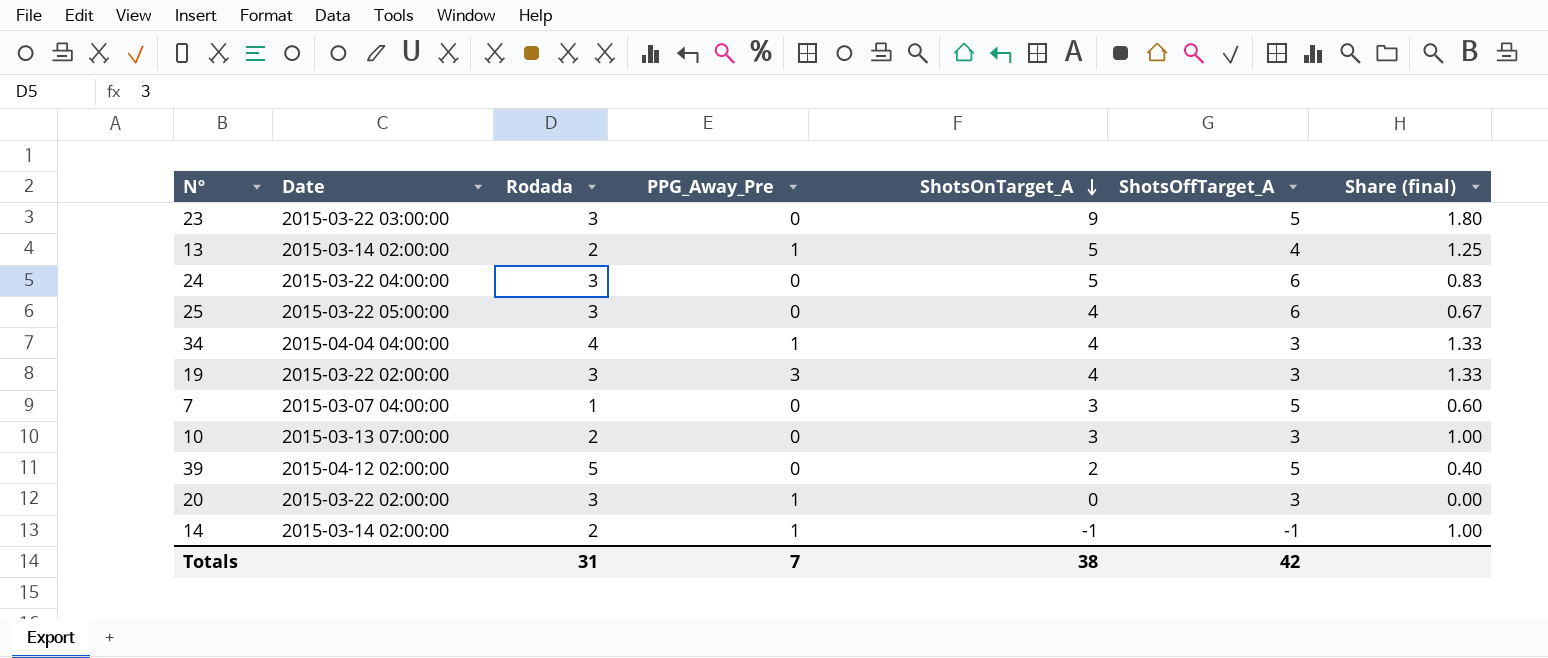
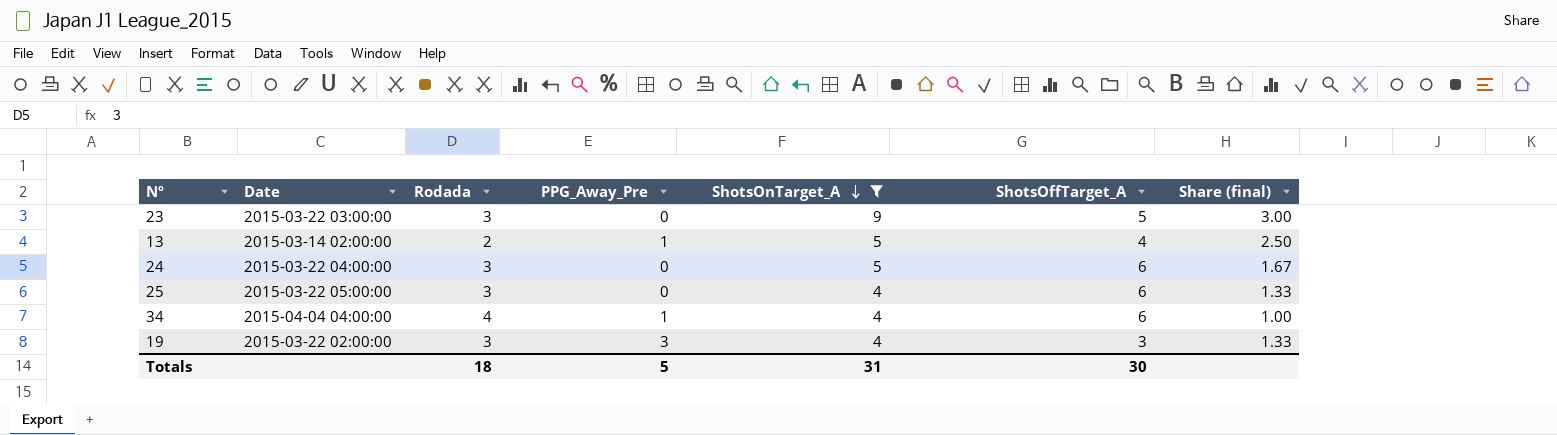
filter: none -> ShotsOnTarget_A >= 4
column Share (final) | formula: [ShotsOnTarget_A] / [ShotsOffTarget_A] -> [ShotsOnTarget_A] / [Rodada]
34 | ShotsOffTarget_A: 3 -> 6
Totals | Rodada: 31 -> 18
Totals | PPG_Away_Pre: 7 -> 5
Totals | ShotsOnTarget_A: 38 -> 31
Totals | ShotsOffTarget_A: 42 -> 30

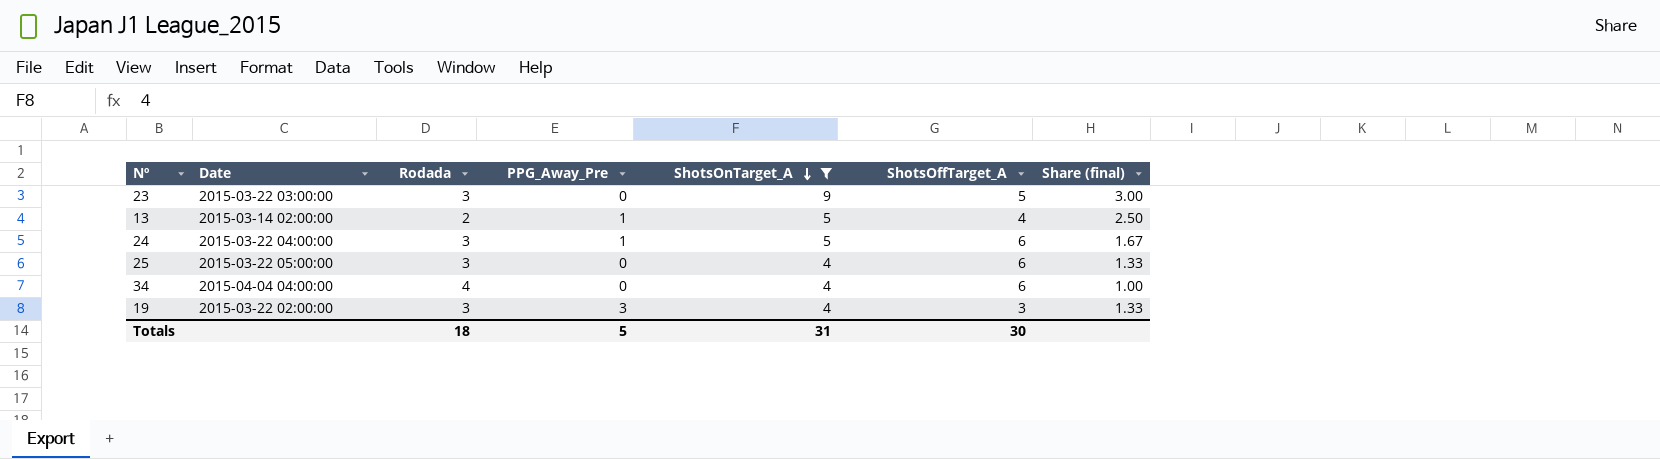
24 | PPG_Away_Pre: 0 -> 1
34 | PPG_Away_Pre: 1 -> 0

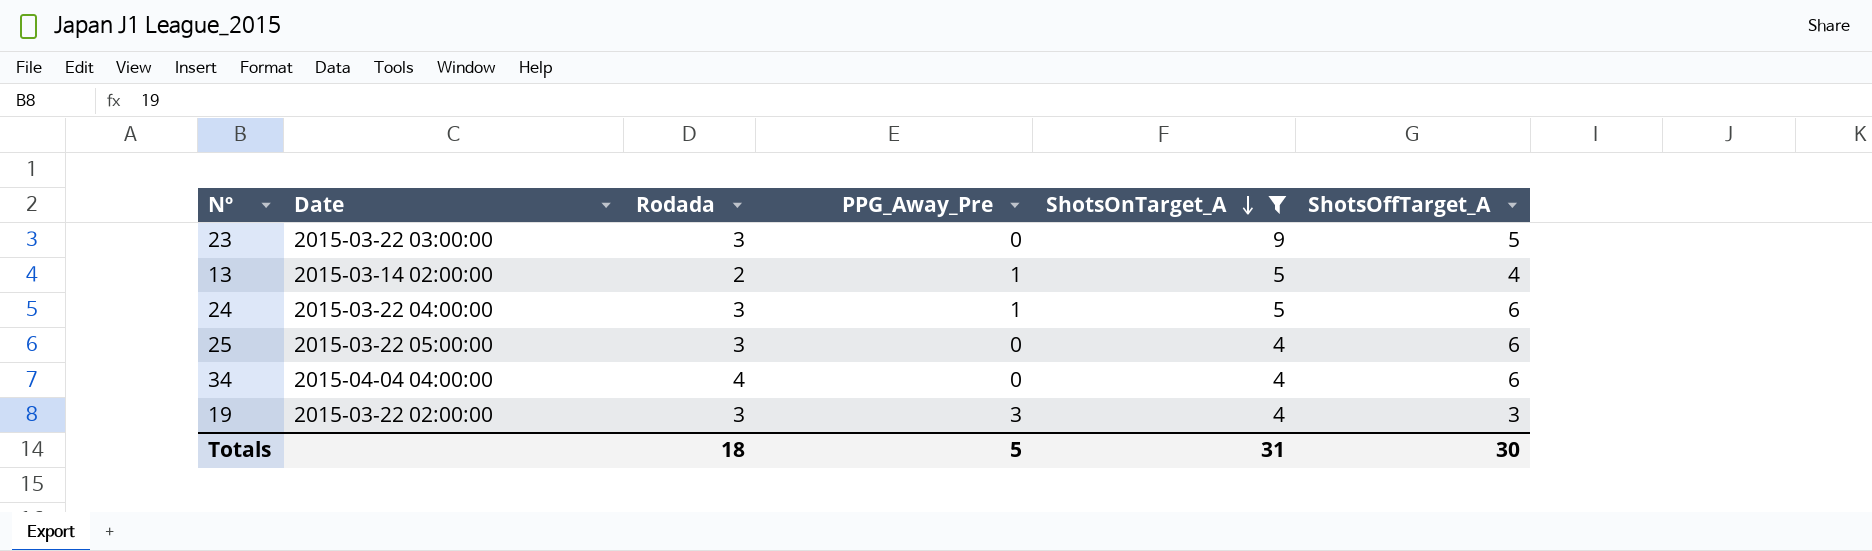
column Share (final) | formula: [ShotsOnTarget_A] / [Rodada] -> none

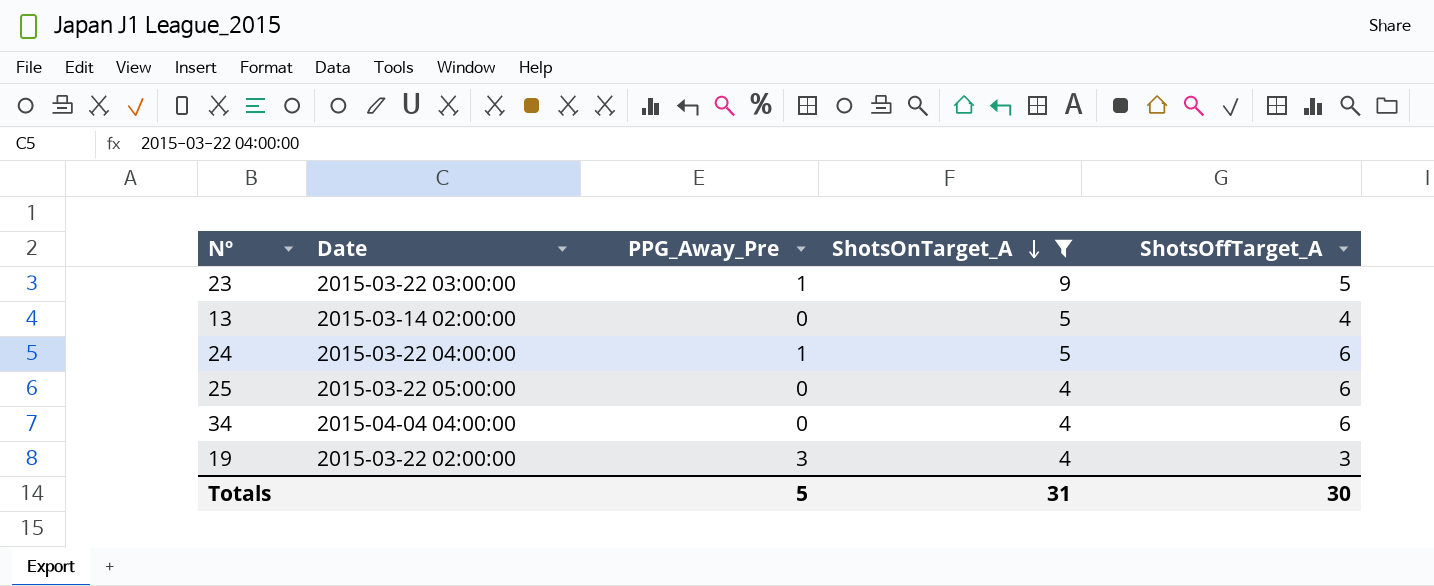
column Rodada | position: 3 -> none
23 | PPG_Away_Pre: 0 -> 1
13 | PPG_Away_Pre: 1 -> 0

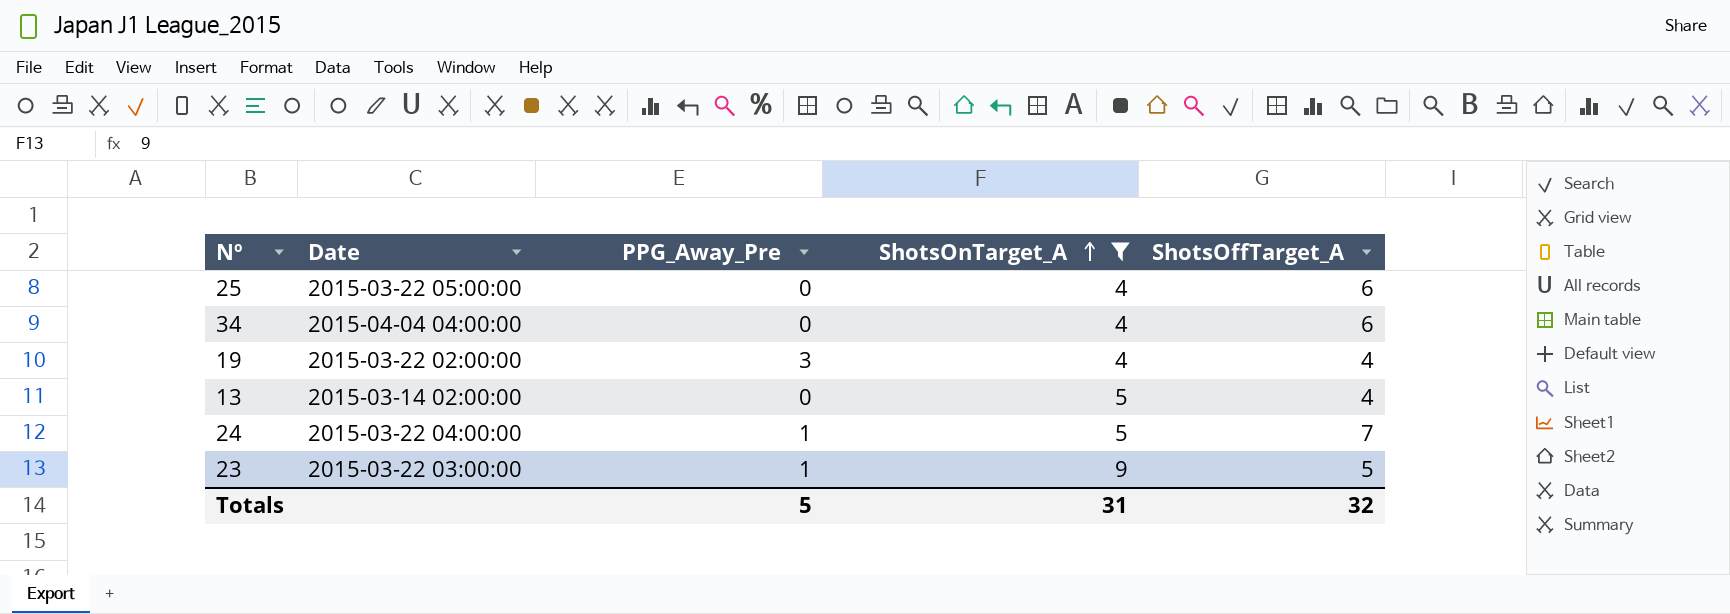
row order: ShotsOnTarget_A descending -> ShotsOnTarget_A ascending
19 | ShotsOffTarget_A: 3 -> 4
24 | ShotsOffTarget_A: 6 -> 7
Totals | ShotsOffTarget_A: 30 -> 32

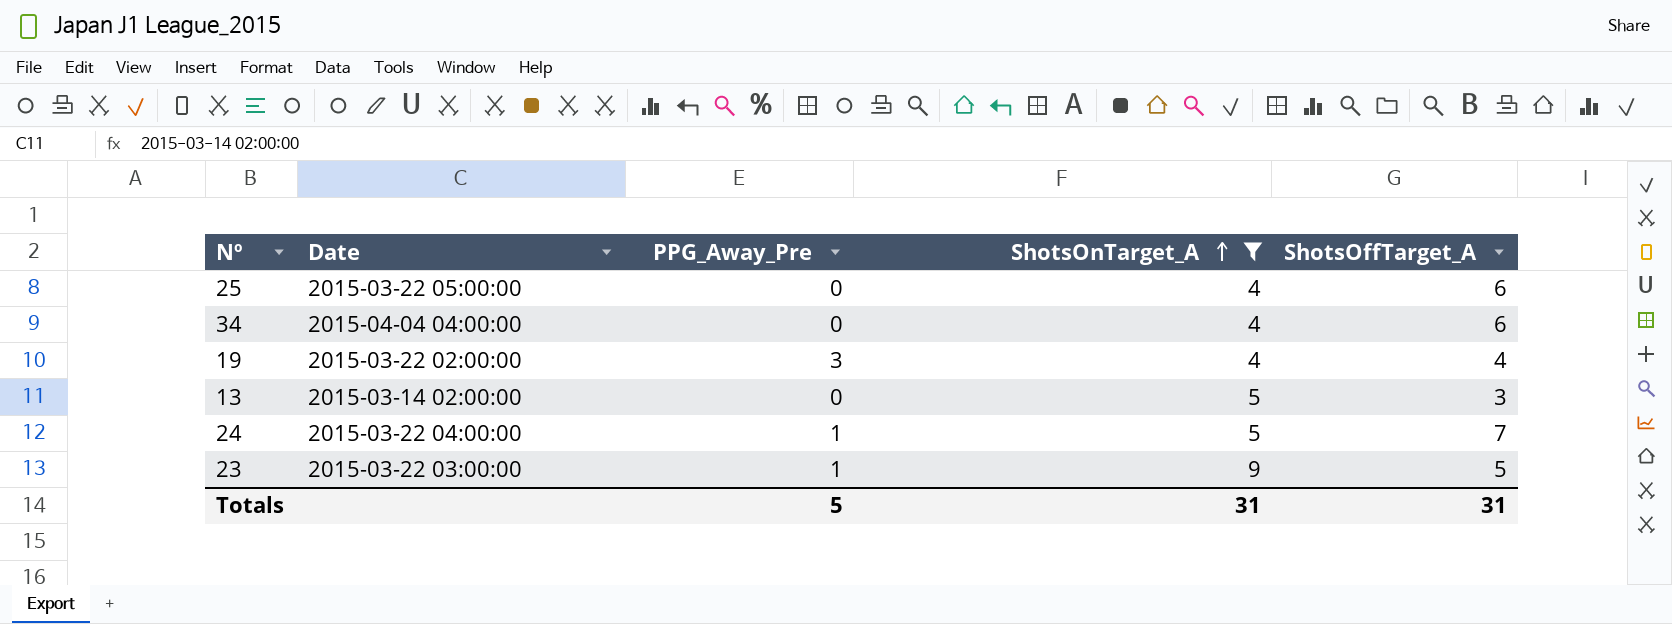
13 | ShotsOffTarget_A: 4 -> 3
Totals | ShotsOffTarget_A: 32 -> 31

